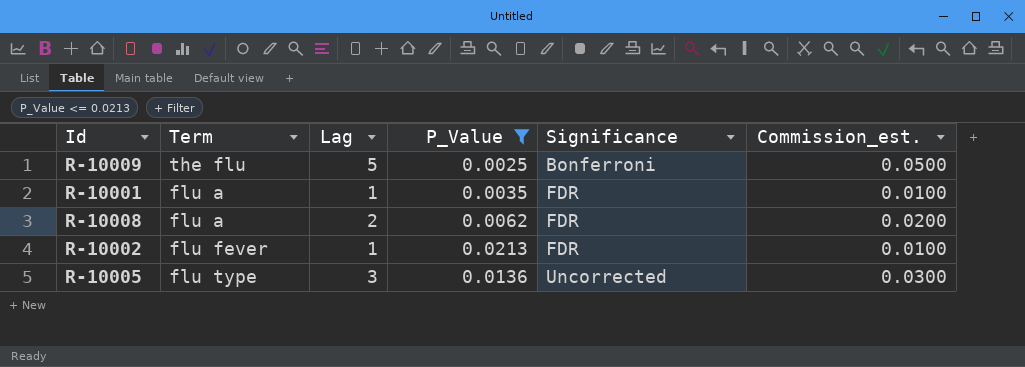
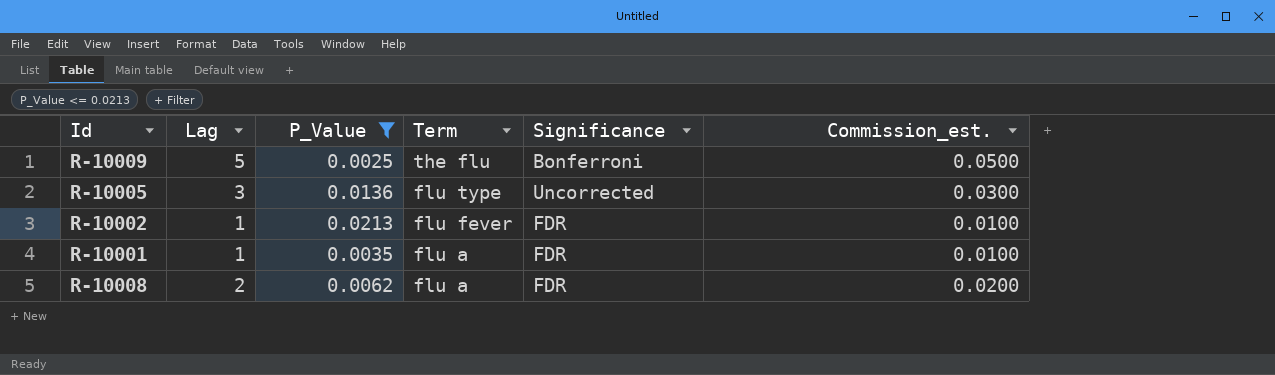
row order: Significance ascending -> Term descending
column Term | position: 2 -> 4

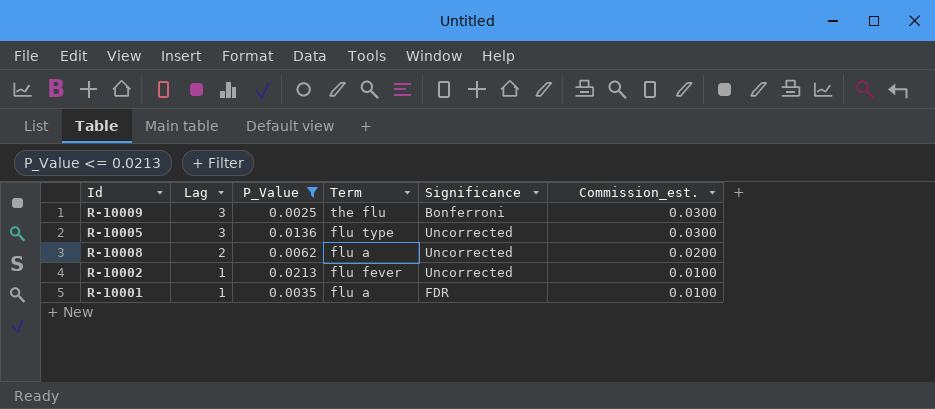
row order: Term descending -> Lag descending
R-10009 | Lag: 5 -> 3
R-10009 | Commission_est.: 0.0500 -> 0.0300
R-10008 | Significance: FDR -> Uncorrected
R-10002 | Significance: FDR -> Uncorrected

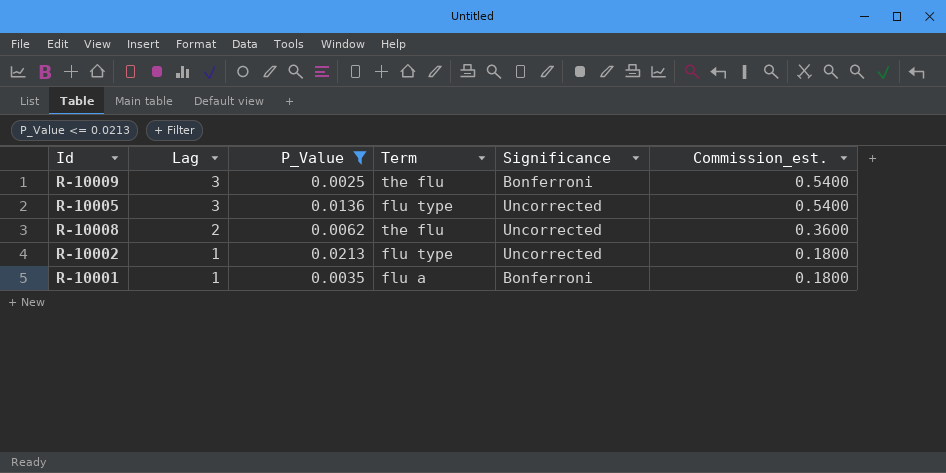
column Commission_est. | formula: [Lag] * 0.01 -> [Lag] * 0.18
R-10008 | Term: flu a -> the flu
R-10002 | Term: flu fever -> flu type
R-10001 | Significance: FDR -> Bonferroni

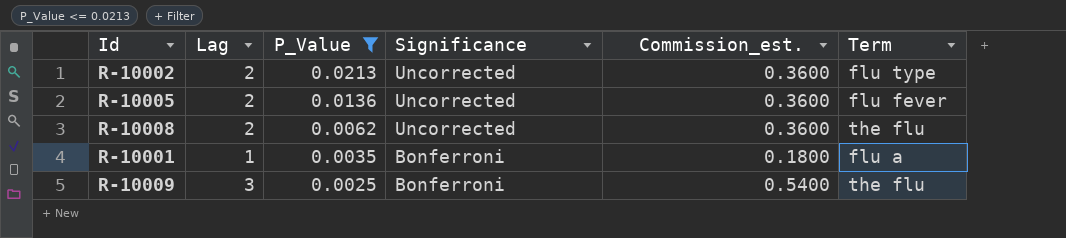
row order: Lag descending -> P_Value descending
column Term | position: 4 -> 6
R-10002 | Lag: 1 -> 2
R-10002 | Commission_est.: 0.1800 -> 0.3600
R-10005 | Lag: 3 -> 2
R-10005 | Commission_est.: 0.5400 -> 0.3600
R-10005 | Term: flu type -> flu fever

